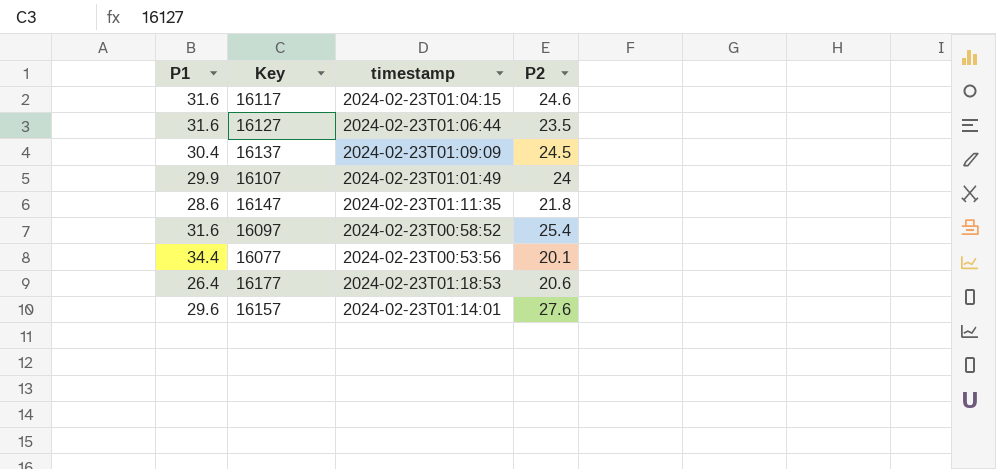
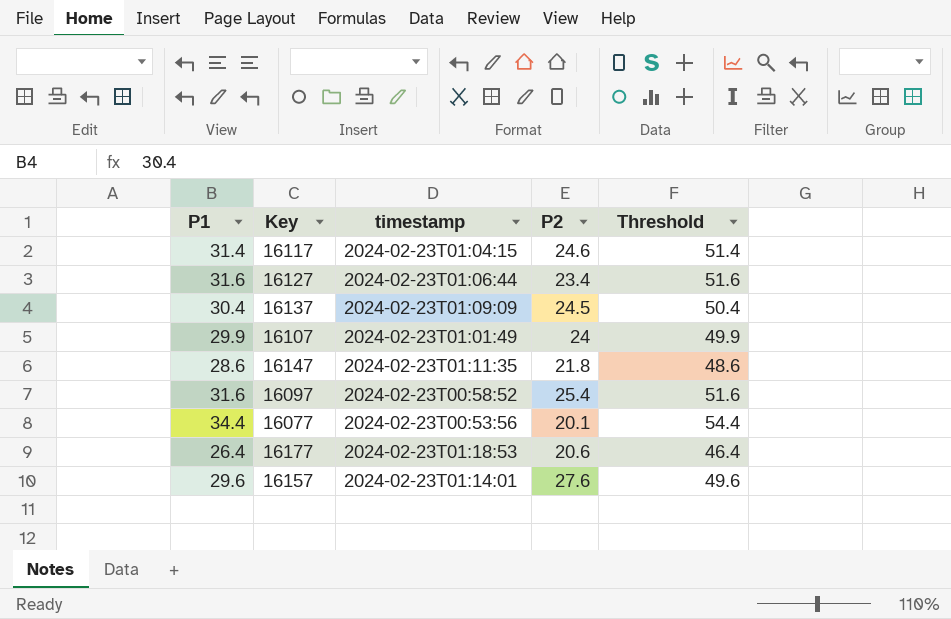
column Threshold | formula: none -> [P1] + 20
16117 | P1: 31.6 -> 31.4
16127 | P2: 23.5 -> 23.4

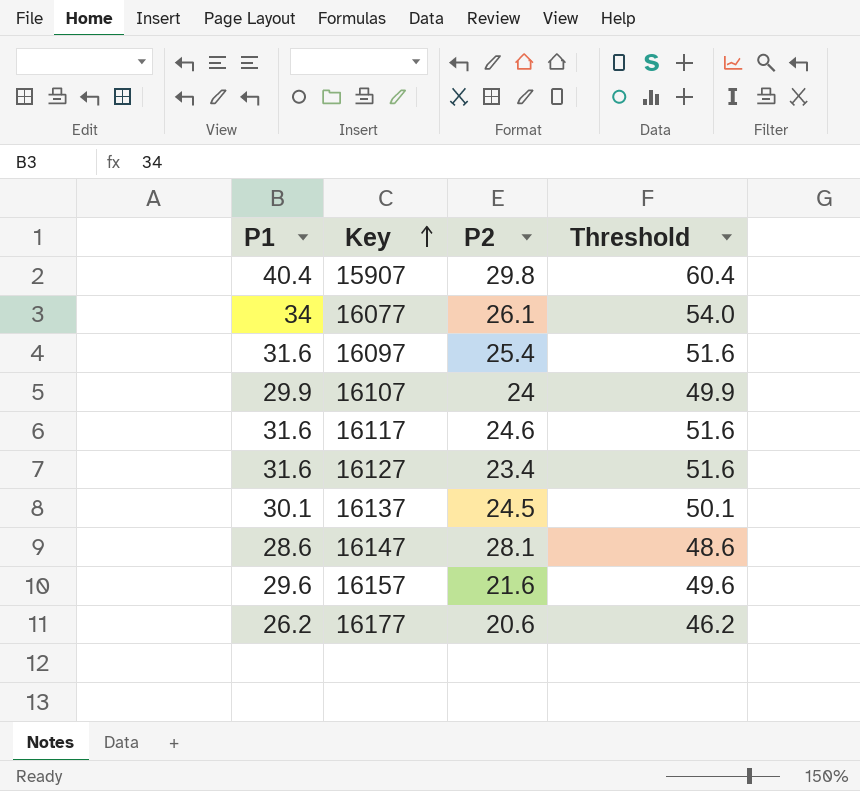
row order: none -> Key ascending
column timestamp | position: 3 -> none
row 15907: none -> 40.4 | 29.8 | 60.4
16077 | P1: 34.4 -> 34
16077 | P2: 20.1 -> 26.1
16077 | Threshold: 54.4 -> 54.0
16117 | P1: 31.4 -> 31.6
16117 | Threshold: 51.4 -> 51.6
16137 | P1: 30.4 -> 30.1
16137 | Threshold: 50.4 -> 50.1
16147 | P2: 21.8 -> 28.1
16157 | P2: 27.6 -> 21.6
16177 | P1: 26.4 -> 26.2
16177 | Threshold: 46.4 -> 46.2

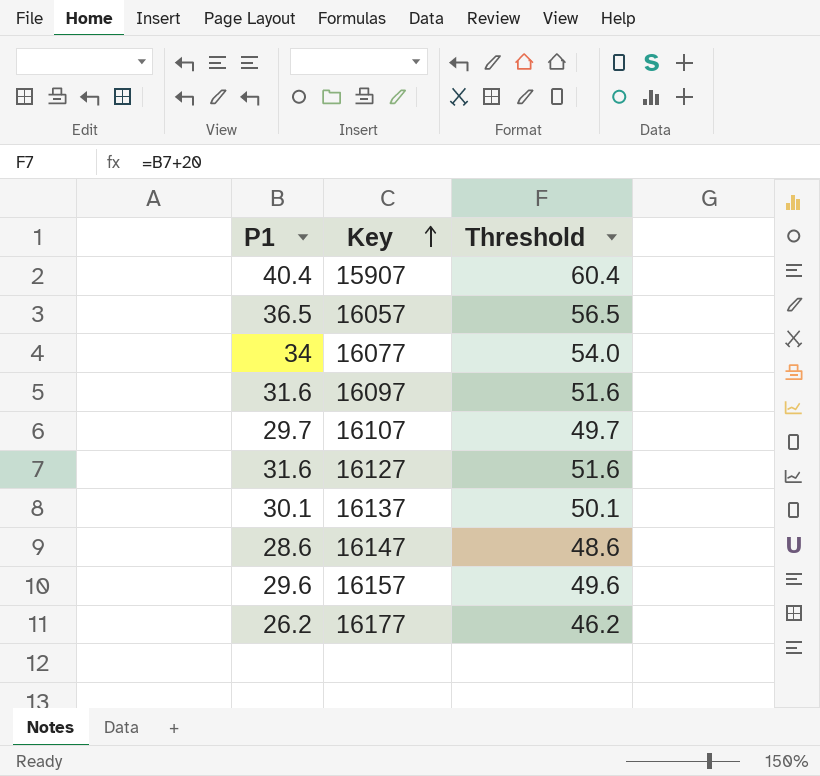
column P2 | position: 3 -> none
row 16117: 31.6 | 24.6 | 51.6 -> none
row 16057: none -> 36.5 | 56.5
16107 | P1: 29.9 -> 29.7
16107 | Threshold: 49.9 -> 49.7

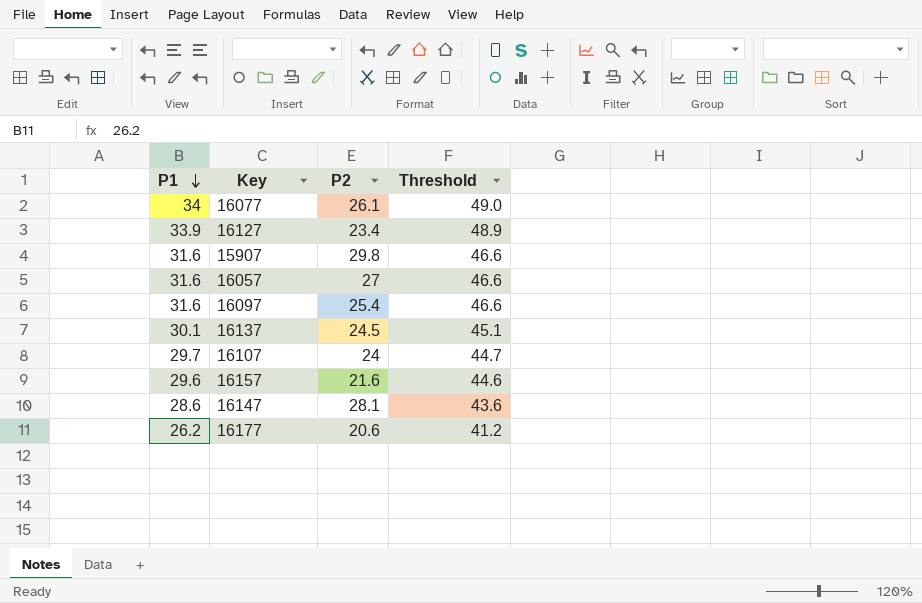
row order: Key ascending -> P1 descending
column P2 | position: none -> 3
column Threshold | formula: [P1] + 20 -> [P1] + 15
16127 | P1: 31.6 -> 33.9
15907 | P1: 40.4 -> 31.6
16057 | P1: 36.5 -> 31.6

